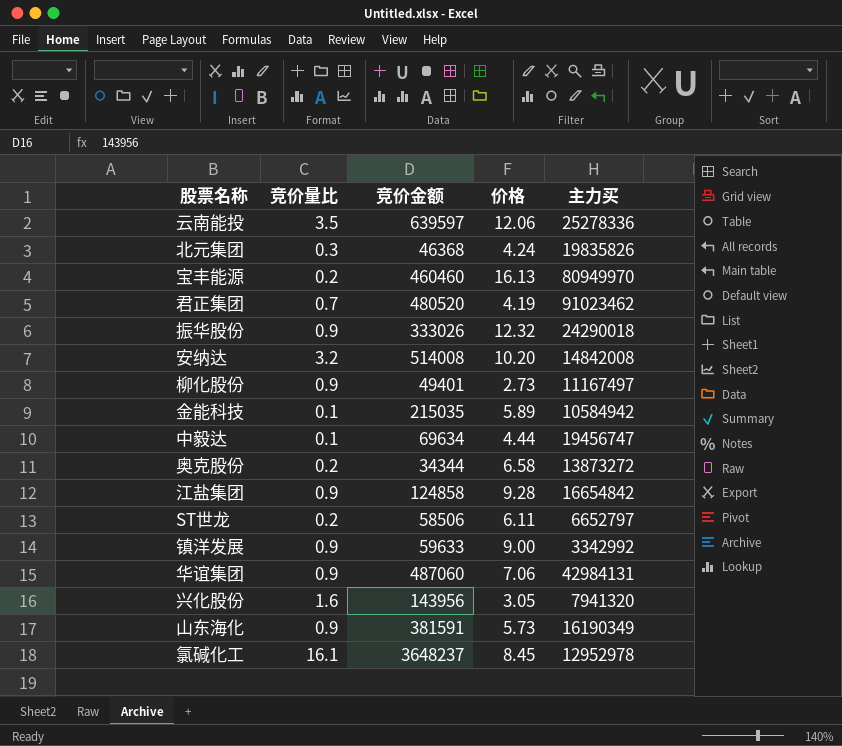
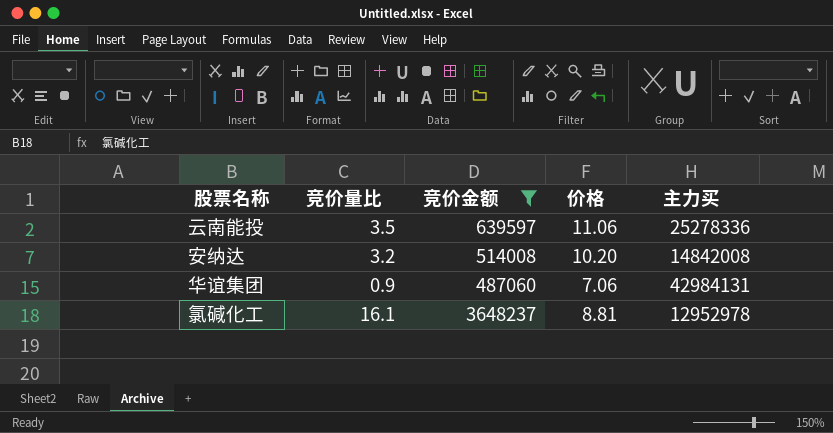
filter: none -> 竞价金额 >= 487060
云南能投 | 价格: 12.06 -> 11.06
氯碱化工 | 价格: 8.45 -> 8.81

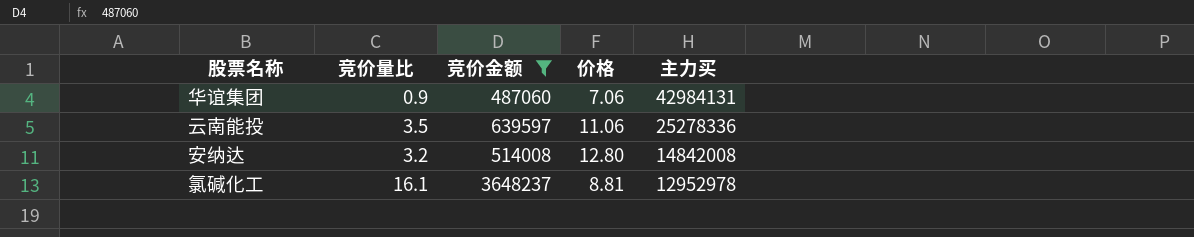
row order: none -> 主力买 descending
安纳达 | 价格: 10.20 -> 12.80

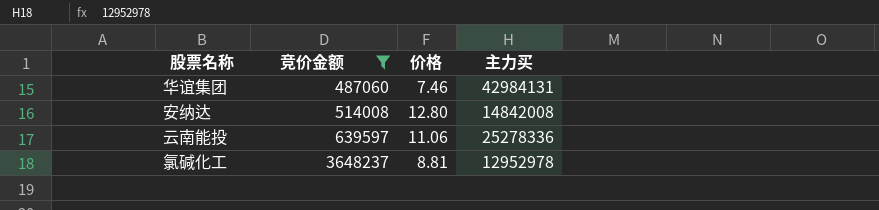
row order: 主力买 descending -> 竞价金额 ascending
column 竞价量比 | position: 2 -> none
华谊集团 | 价格: 7.06 -> 7.46

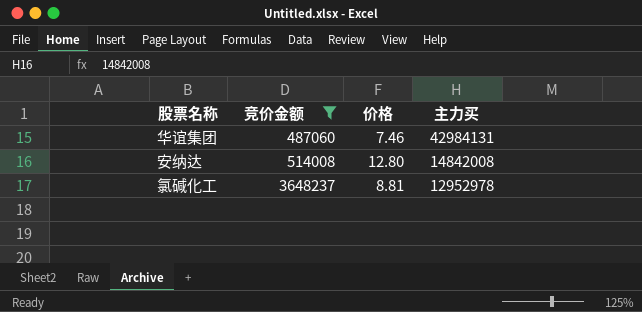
row 云南能投: 639597 | 11.06 | 25278336 -> none

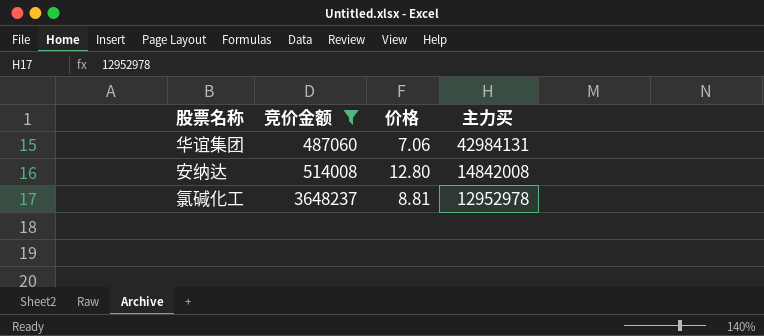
华谊集团 | 价格: 7.46 -> 7.06

